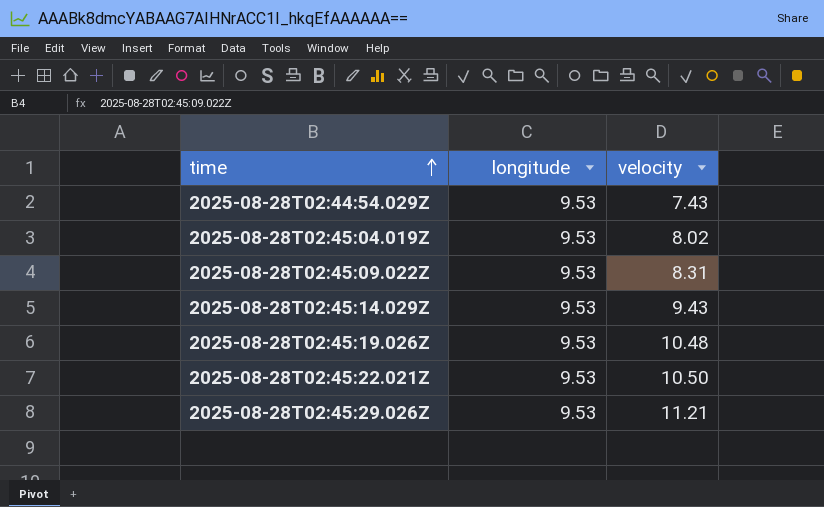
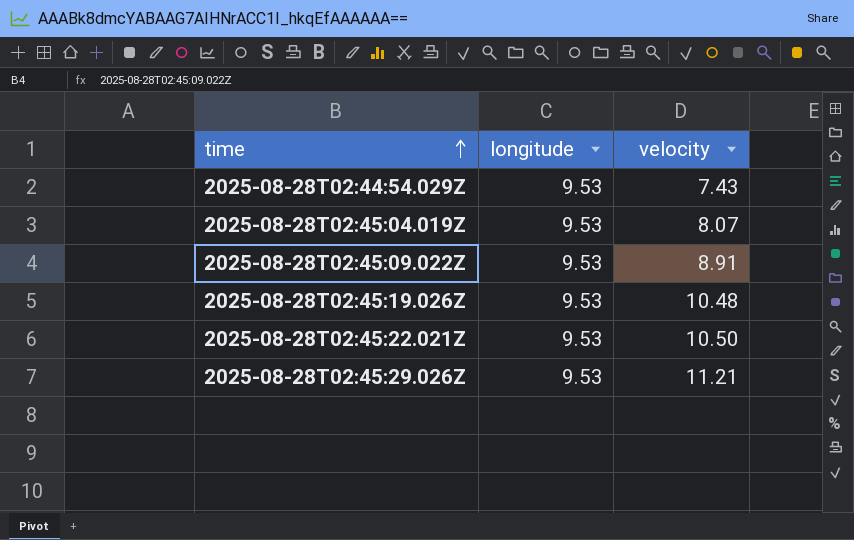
row 2025-08-28T02:45:14.029Z: 9.53 | 9.43 -> none
2025-08-28T02:45:04.019Z | velocity: 8.02 -> 8.07
2025-08-28T02:45:09.022Z | velocity: 8.31 -> 8.91

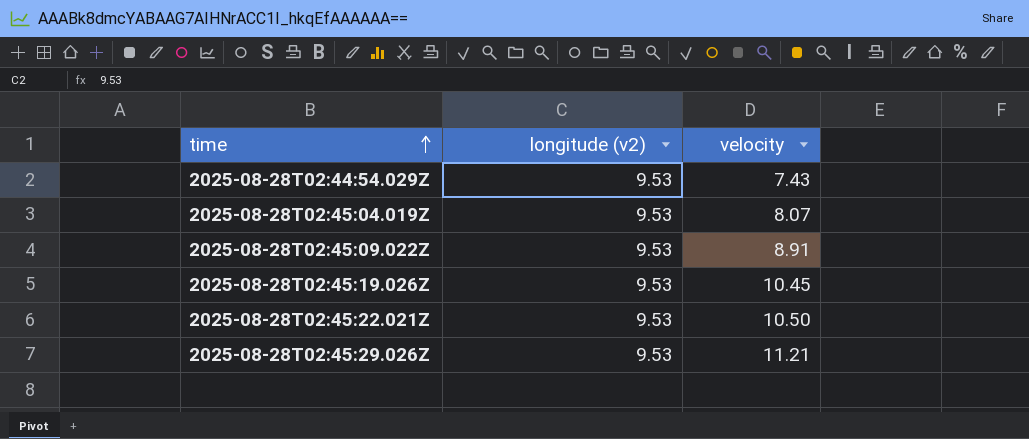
column name: longitude -> longitude (v2)
2025-08-28T02:45:19.026Z | velocity: 10.48 -> 10.45

